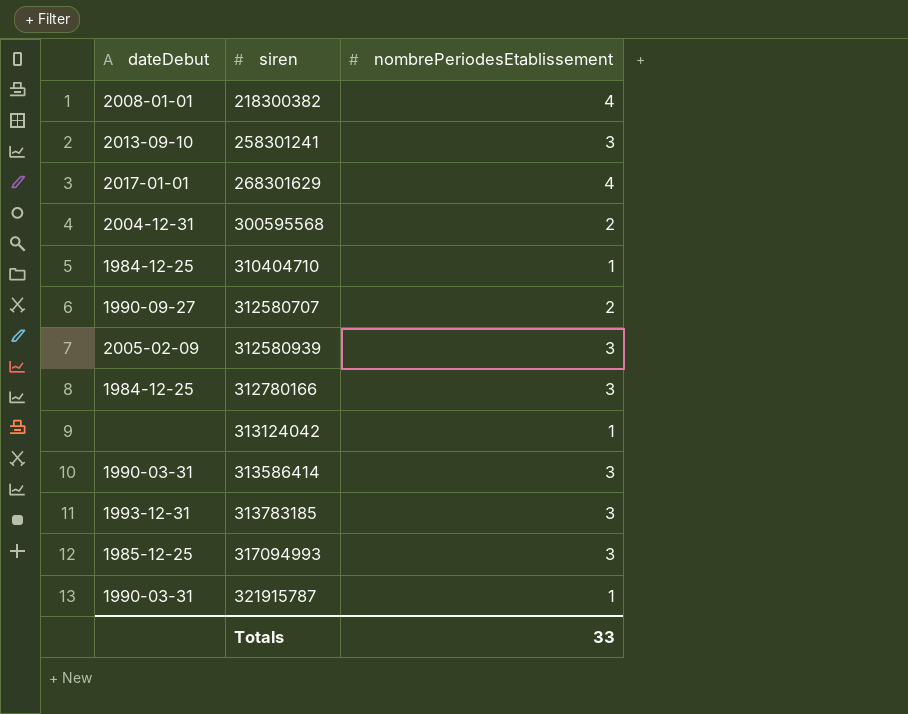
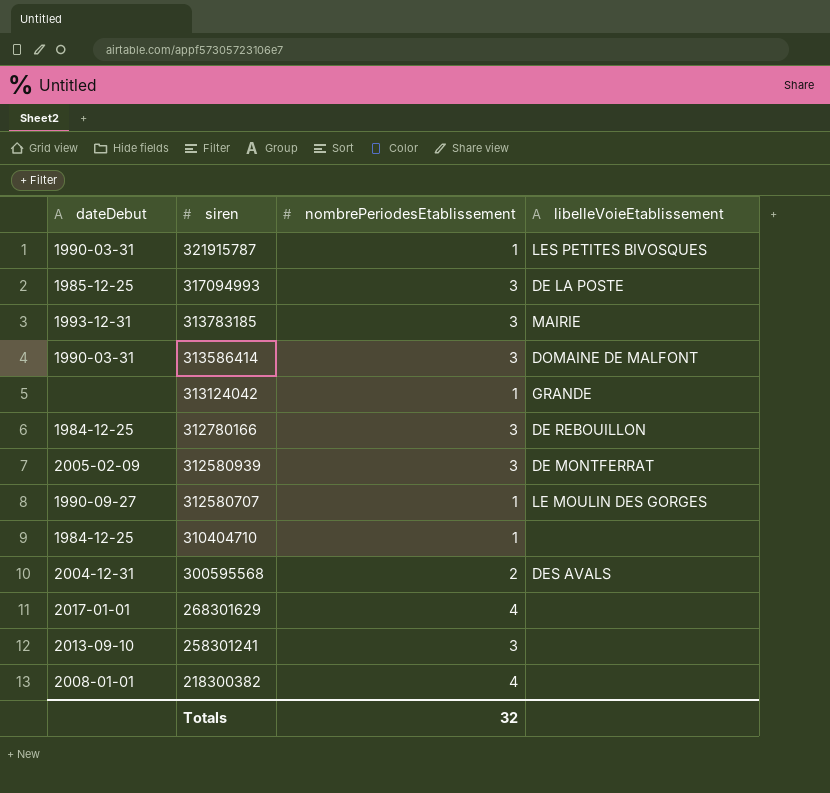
row order: siren ascending -> siren descending
column libelleVoieEtablissement | position: none -> 4
312580707 | nombrePeriodesEtablissement: 2 -> 1
Totals | nombrePeriodesEtablissement: 33 -> 32

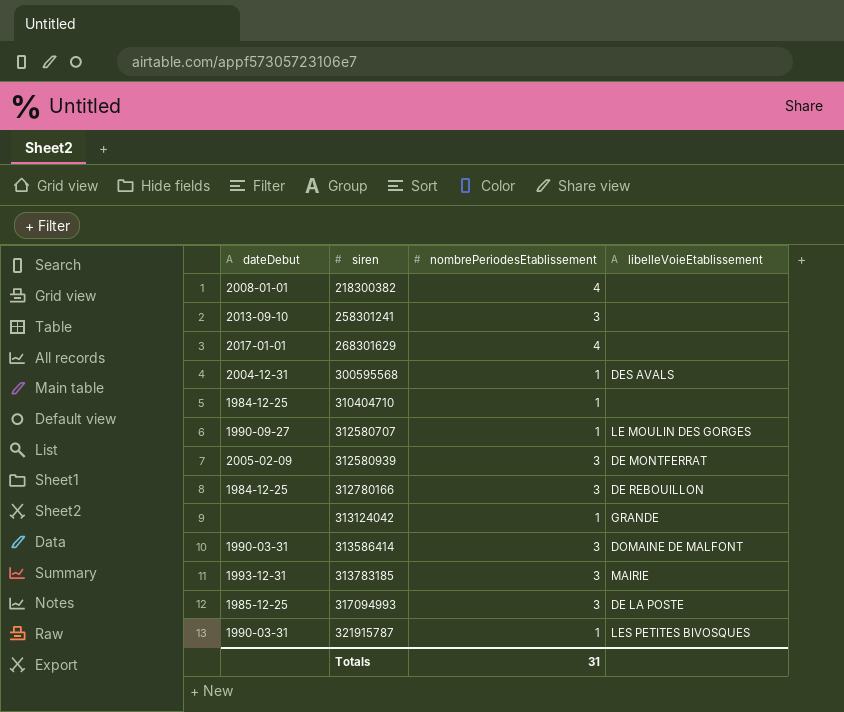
row order: siren descending -> siren ascending
300595568 | nombrePeriodesEtablissement: 2 -> 1
Totals | nombrePeriodesEtablissement: 32 -> 31

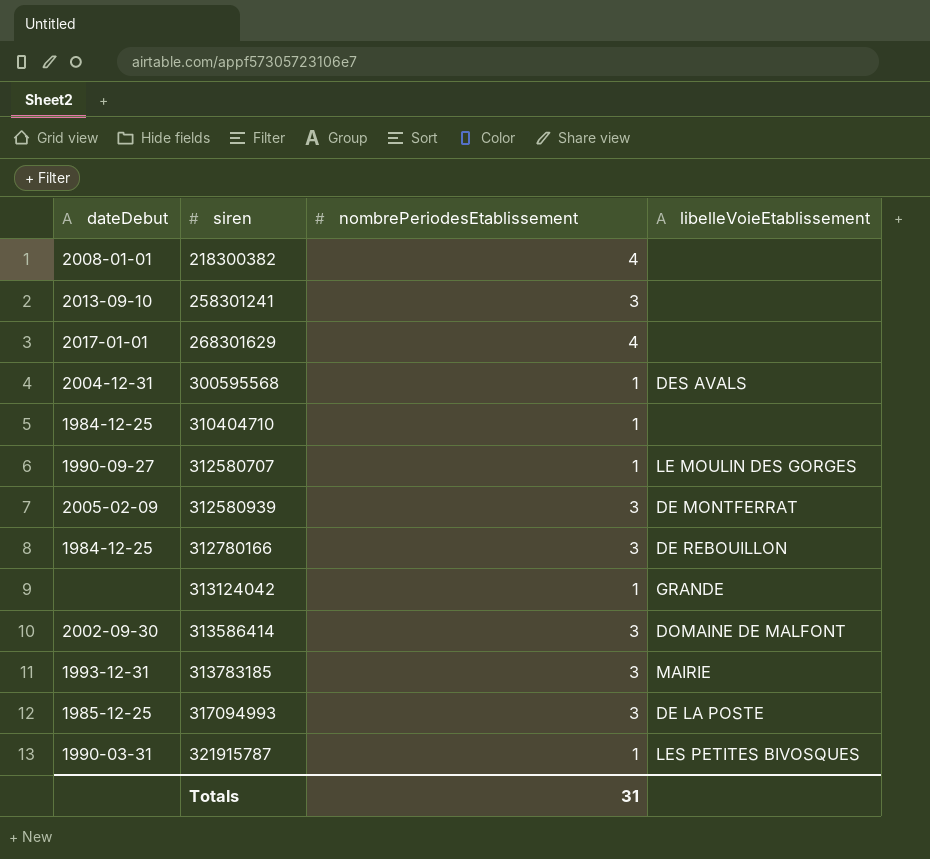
313586414 | dateDebut: 1990-03-31 -> 2002-09-30

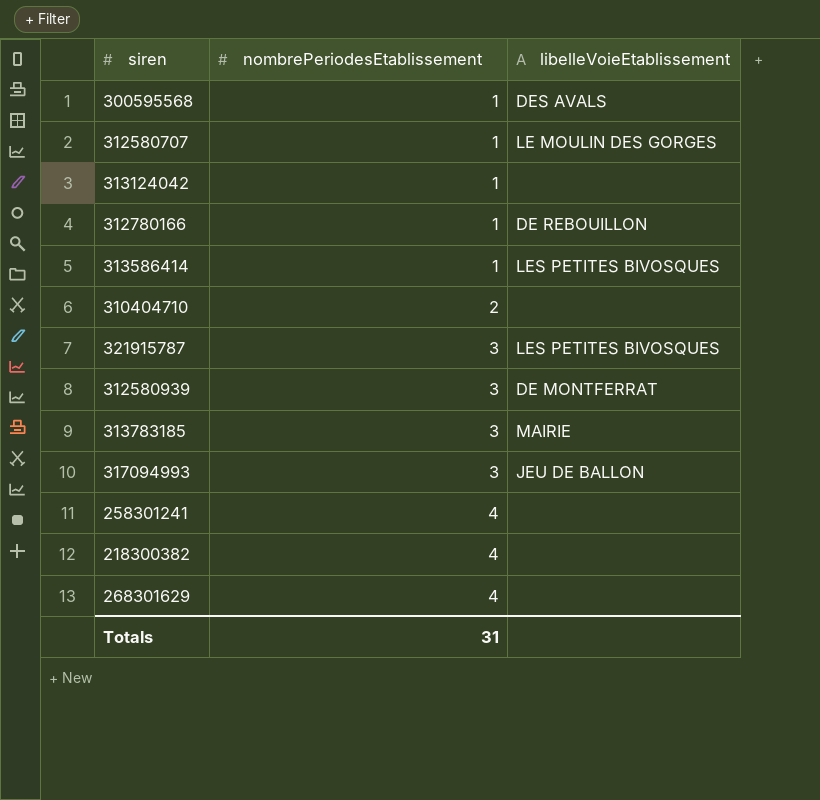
row order: siren ascending -> nombrePeriodesEtablissement ascending
column dateDebut | position: 1 -> none
313124042 | libelleVoieEtablissement: GRANDE -> none
312780166 | nombrePeriodesEtablissement: 3 -> 1
313586414 | nombrePeriodesEtablissement: 3 -> 1
313586414 | libelleVoieEtablissement: DOMAINE DE MALFONT -> LES PETITES BIVOSQUES
310404710 | nombrePeriodesEtablissement: 1 -> 2
321915787 | nombrePeriodesEtablissement: 1 -> 3
317094993 | libelleVoieEtablissement: DE LA POSTE -> JEU DE BALLON
258301241 | nombrePeriodesEtablissement: 3 -> 4

